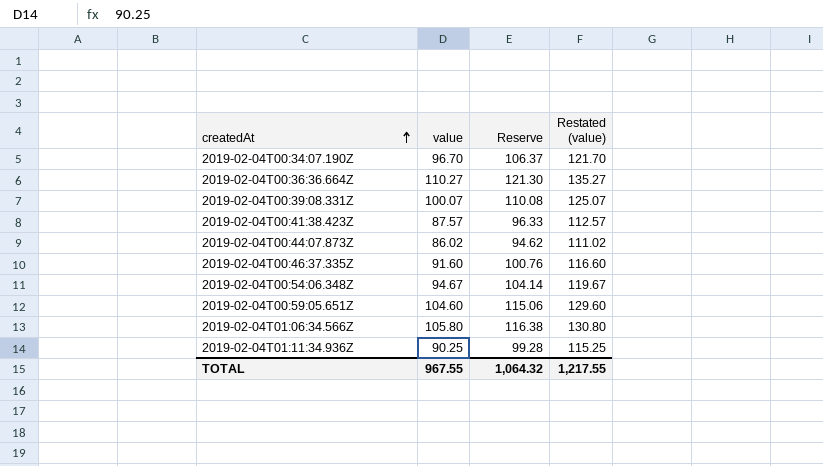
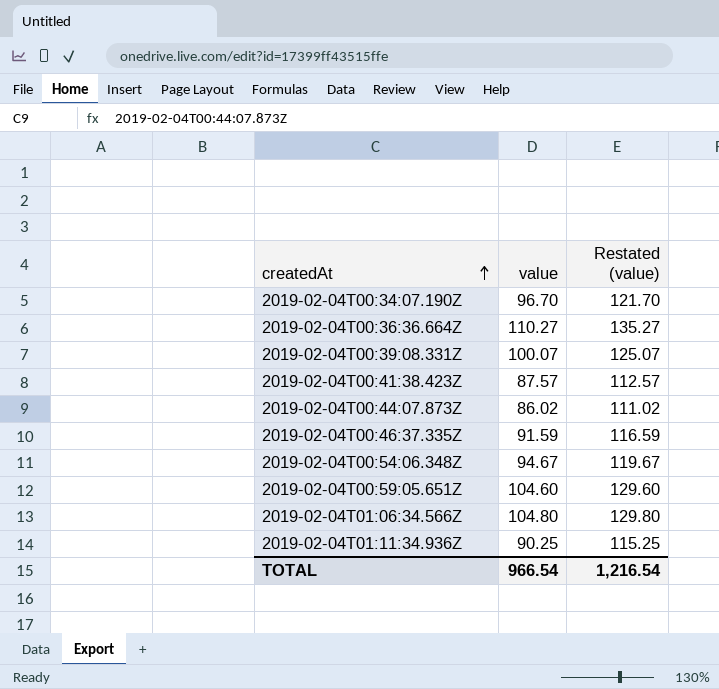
column Reserve | formula: [value] * 1.1 -> none
2019-02-04T00:46:37.335Z | value: 91.60 -> 91.59
2019-02-04T00:46:37.335Z | Restated (value): 116.60 -> 116.59
2019-02-04T01:06:34.566Z | value: 105.80 -> 104.80
2019-02-04T01:06:34.566Z | Restated (value): 130.80 -> 129.80
TOTAL | value: 967.55 -> 966.54
TOTAL | Restated (value): 1,217.55 -> 1,216.54

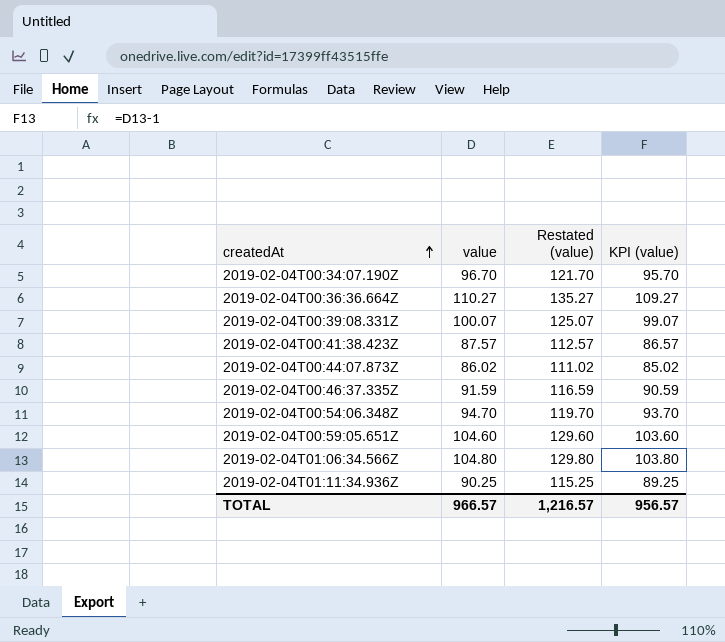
column KPI (value) | formula: none -> [value] - 1
2019-02-04T00:54:06.348Z | value: 94.67 -> 94.70
2019-02-04T00:54:06.348Z | Restated (value): 119.67 -> 119.70
TOTAL | value: 966.54 -> 966.57
TOTAL | Restated (value): 1,216.54 -> 1,216.57

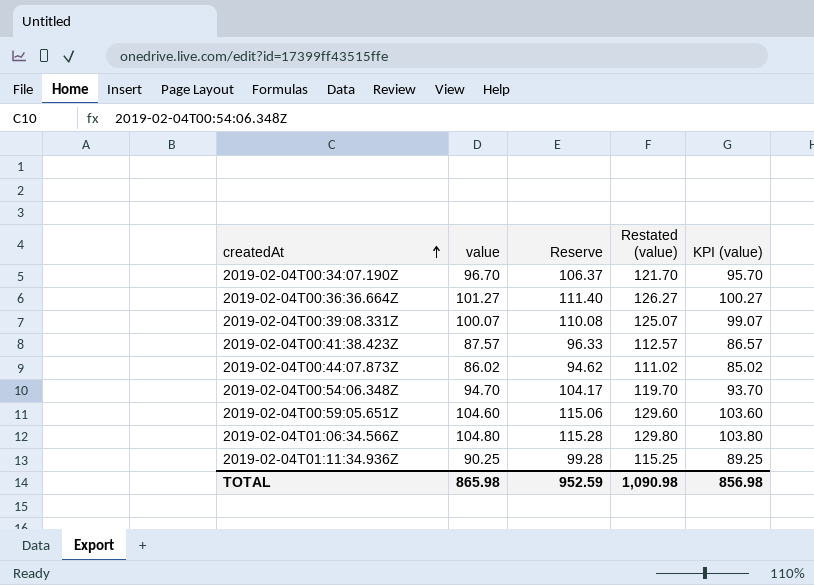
column Reserve | formula: none -> [value] * 1.1
row 2019-02-04T00:46:37.335Z: 91.59 | 116.59 | 90.59 -> none
2019-02-04T00:36:36.664Z | value: 110.27 -> 101.27
2019-02-04T00:36:36.664Z | Restated (value): 135.27 -> 126.27
2019-02-04T00:36:36.664Z | KPI (value): 109.27 -> 100.27
TOTAL | value: 966.57 -> 865.98
TOTAL | Restated (value): 1,216.57 -> 1,090.98
TOTAL | KPI (value): 956.57 -> 856.98

